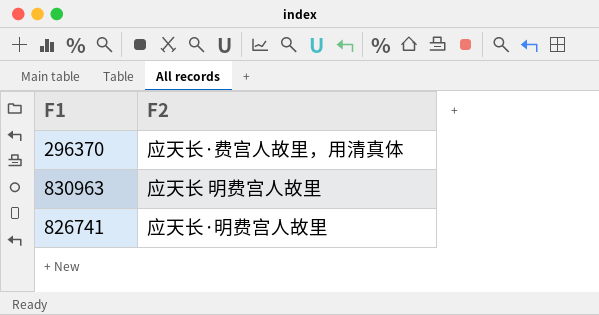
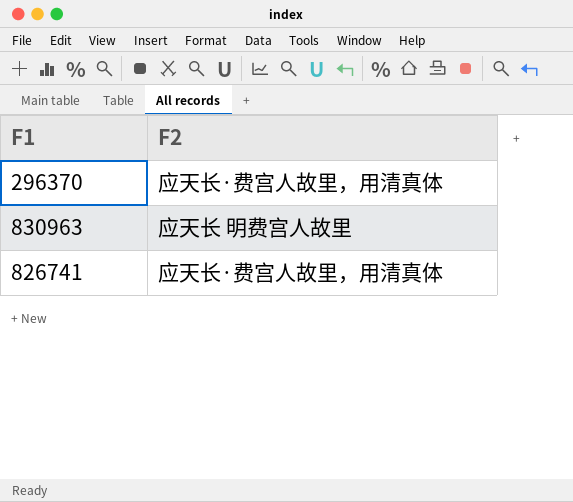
826741 | F2: 应天长·明费宫人故里 -> 应天长·费宫人故里，用清真体

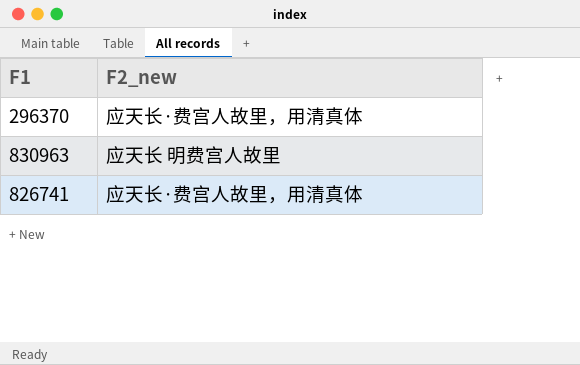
column name: F2 -> F2_new

